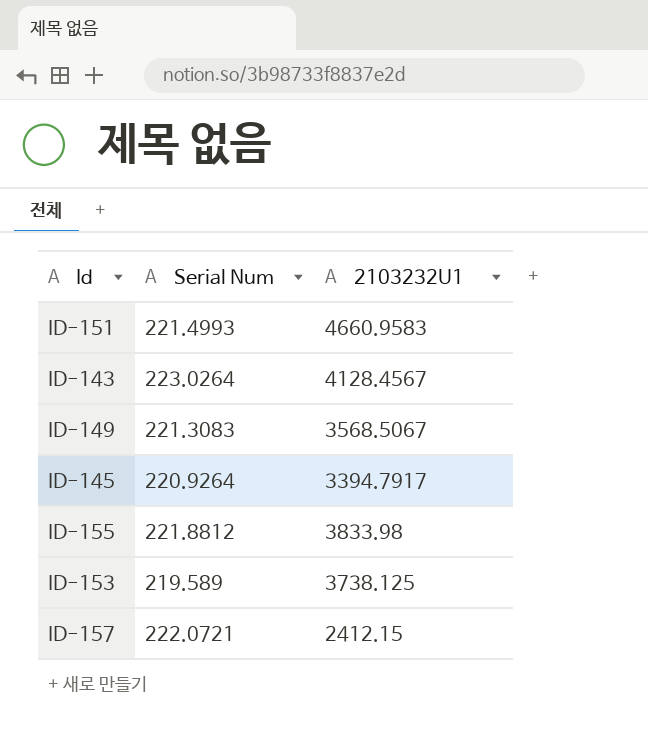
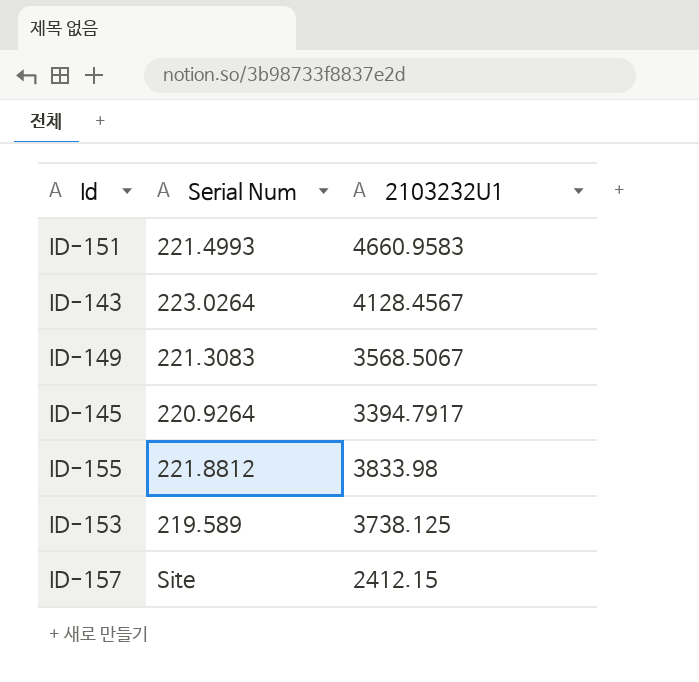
ID-157 | Serial Num: 222.0721 -> Site

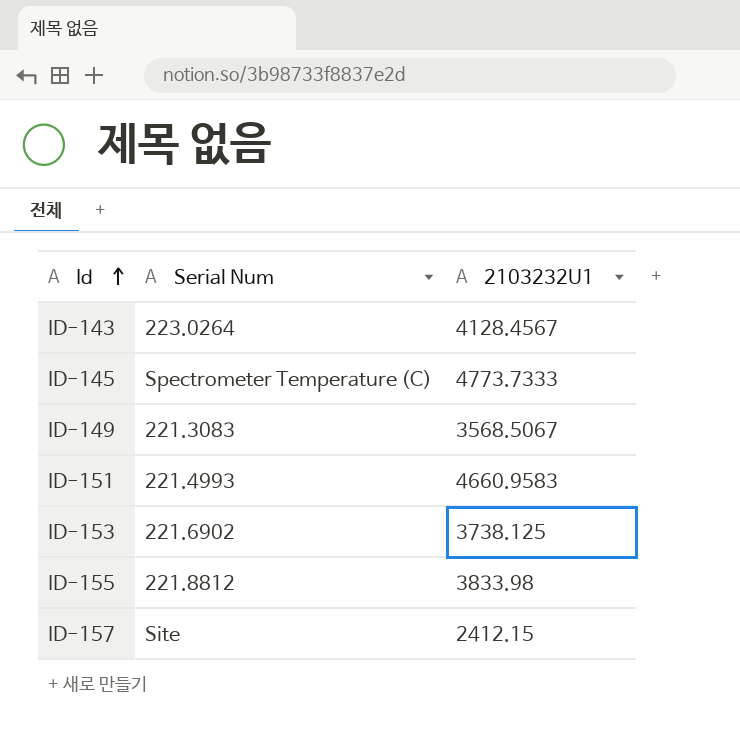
row order: none -> Id ascending
ID-145 | Serial Num: 220.9264 -> Spectrometer Temperature (C)
ID-145 | 2103232U1: 3394.7917 -> 4773.7333
ID-153 | Serial Num: 219.589 -> 221.6902

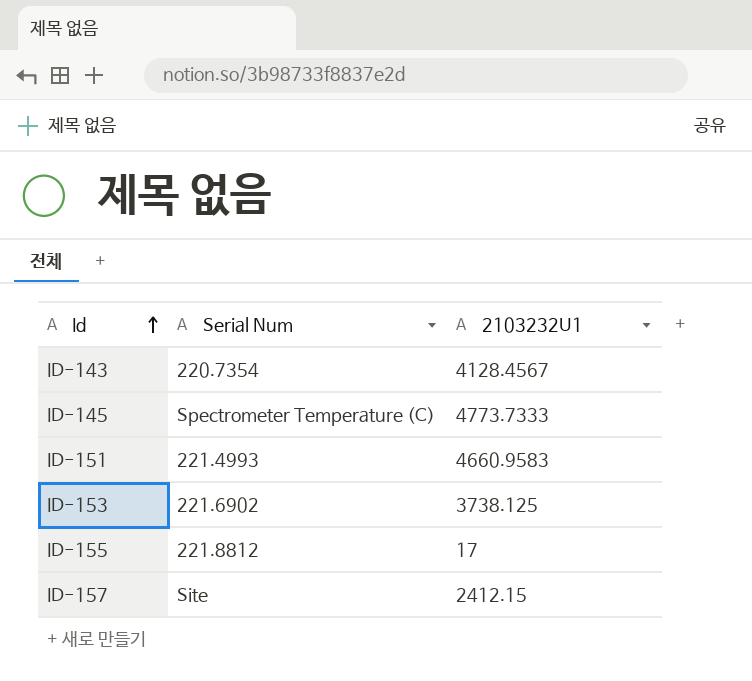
row ID-149: 221.3083 | 3568.5067 -> none
ID-143 | Serial Num: 223.0264 -> 220.7354
ID-155 | 2103232U1: 3833.98 -> 17

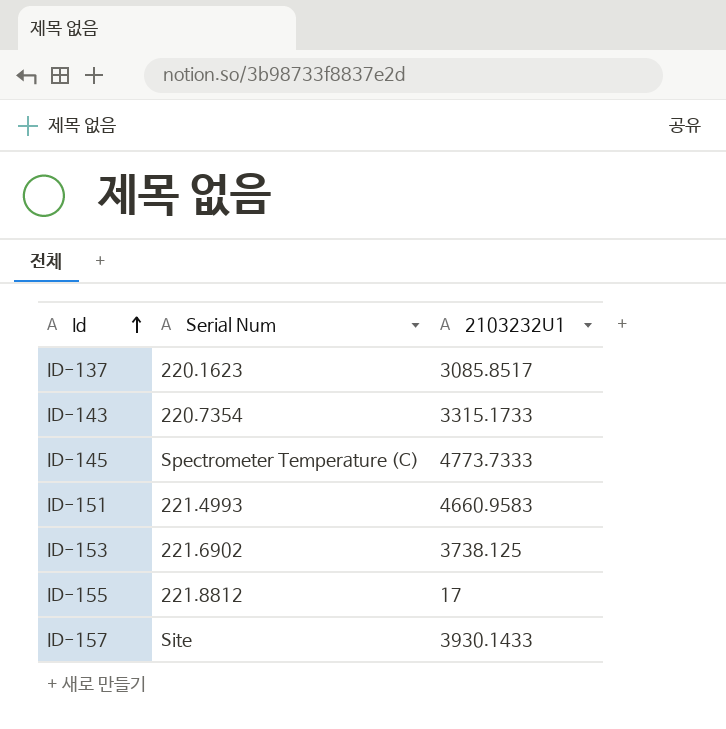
row ID-137: none -> 220.1623 | 3085.8517
ID-143 | 2103232U1: 4128.4567 -> 3315.1733
ID-157 | 2103232U1: 2412.15 -> 3930.1433

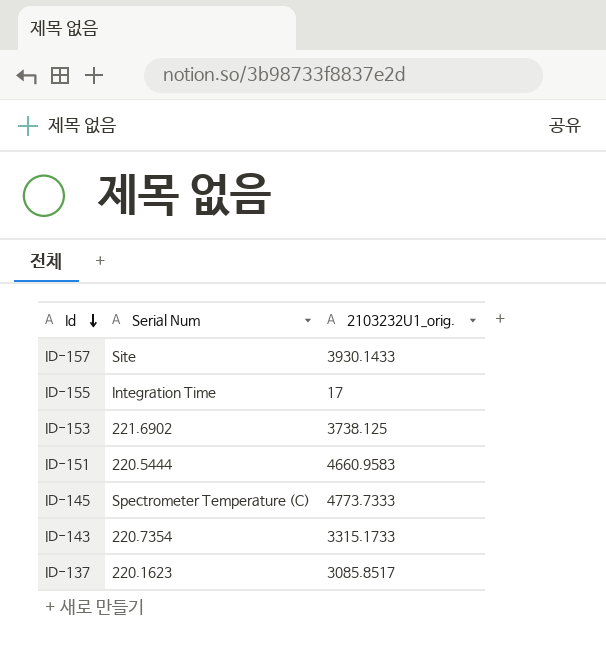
row order: Id ascending -> Id descending
column name: 2103232U1 -> 2103232U1_orig.
ID-155 | Serial Num: 221.8812 -> Integration Time
ID-151 | Serial Num: 221.4993 -> 220.5444

